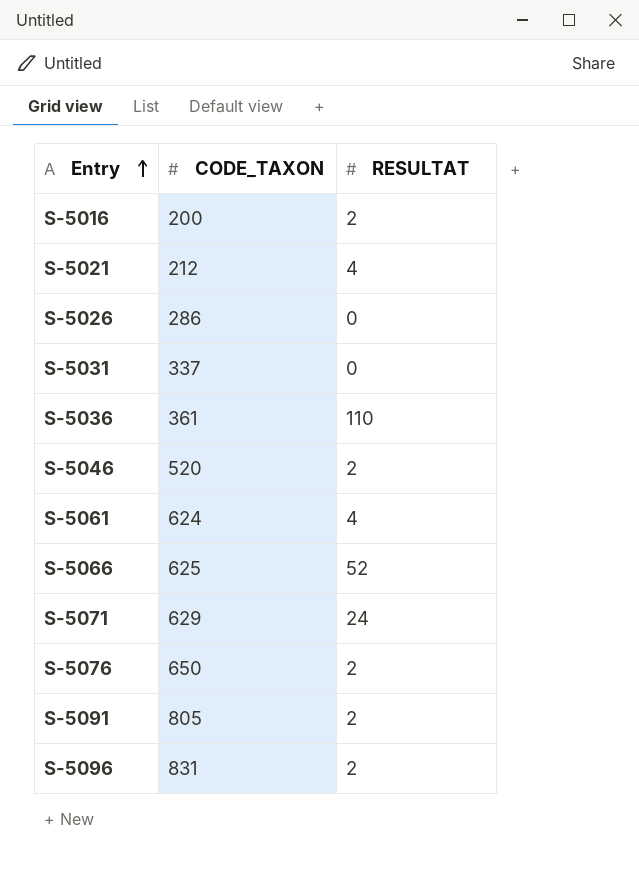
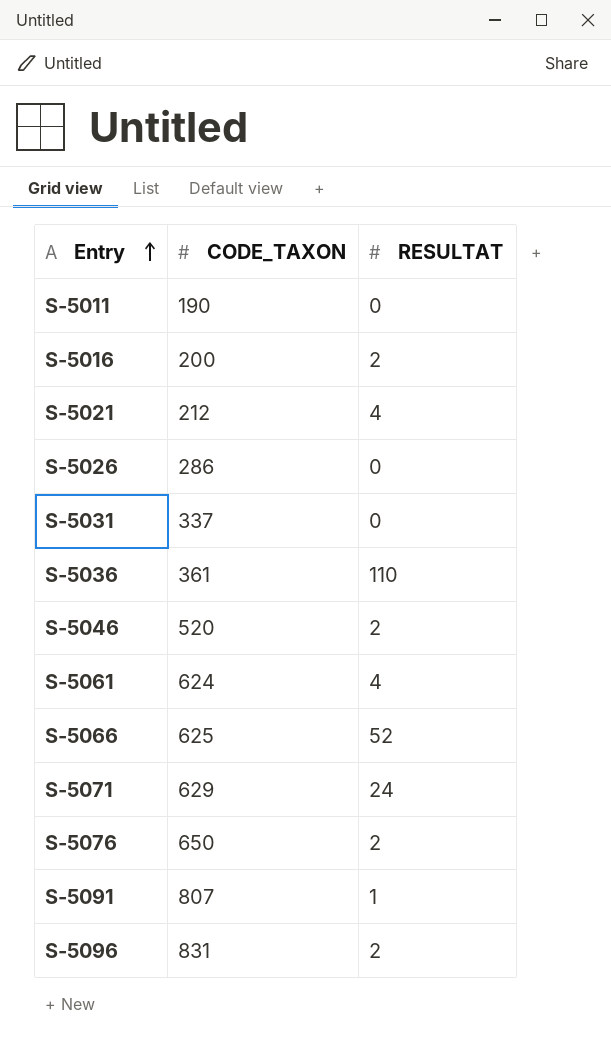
row S-5011: none -> 190 | 0
S-5091 | CODE_TAXON: 805 -> 807
S-5091 | RESULTAT: 2 -> 1

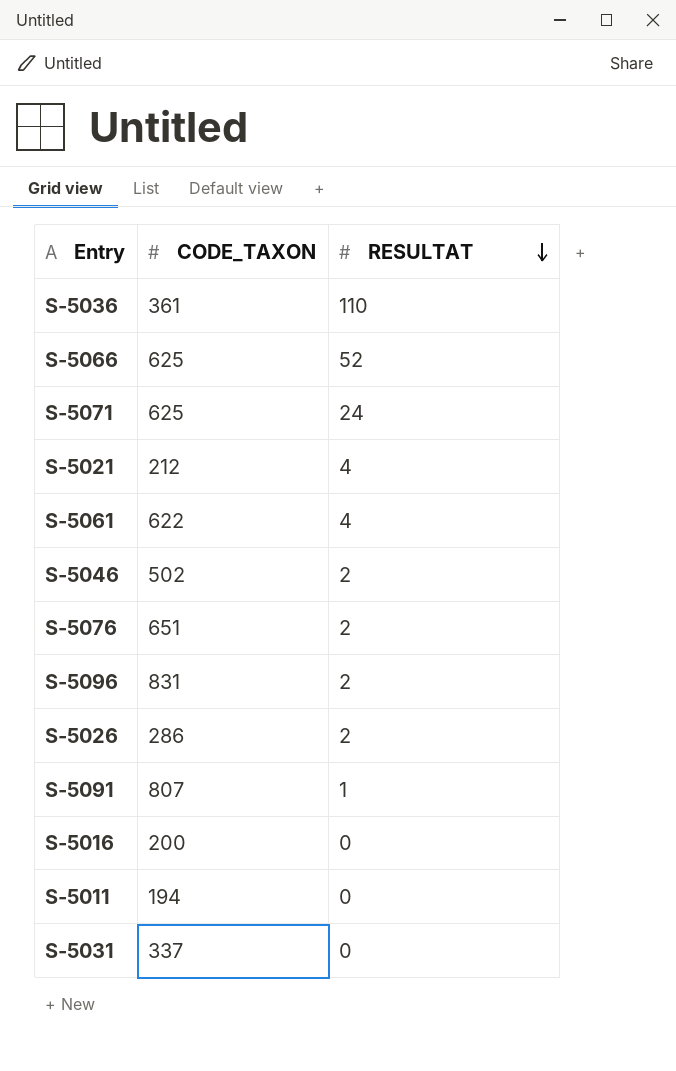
row order: Entry ascending -> RESULTAT descending
S-5071 | CODE_TAXON: 629 -> 625
S-5061 | CODE_TAXON: 624 -> 622
S-5046 | CODE_TAXON: 520 -> 502
S-5076 | CODE_TAXON: 650 -> 651
S-5026 | RESULTAT: 0 -> 2
S-5016 | RESULTAT: 2 -> 0
S-5011 | CODE_TAXON: 190 -> 194

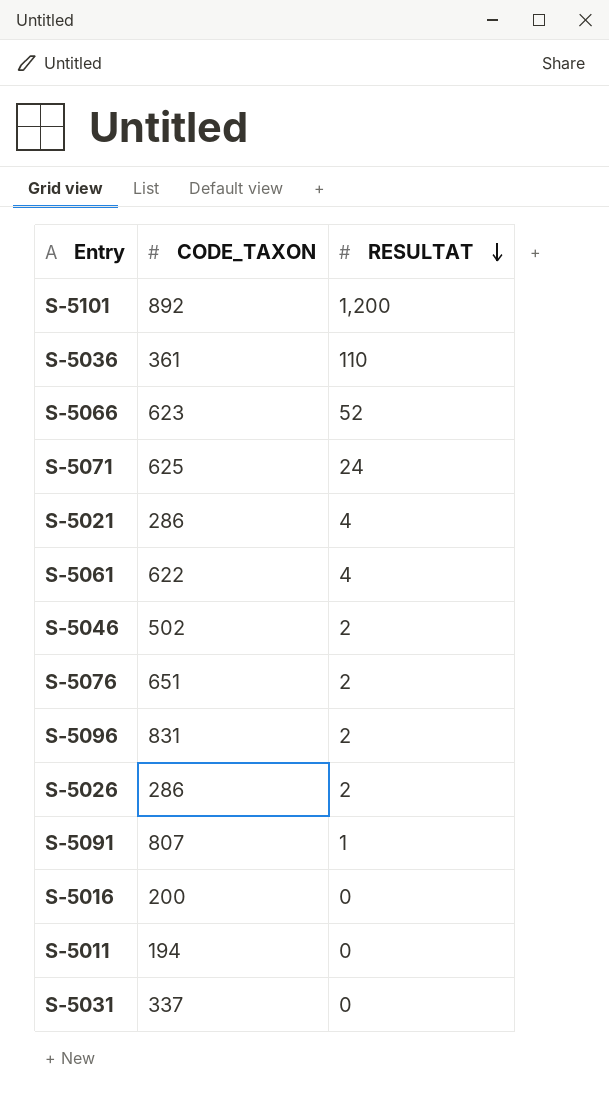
row S-5101: none -> 892 | 1,200
S-5066 | CODE_TAXON: 625 -> 623
S-5021 | CODE_TAXON: 212 -> 286

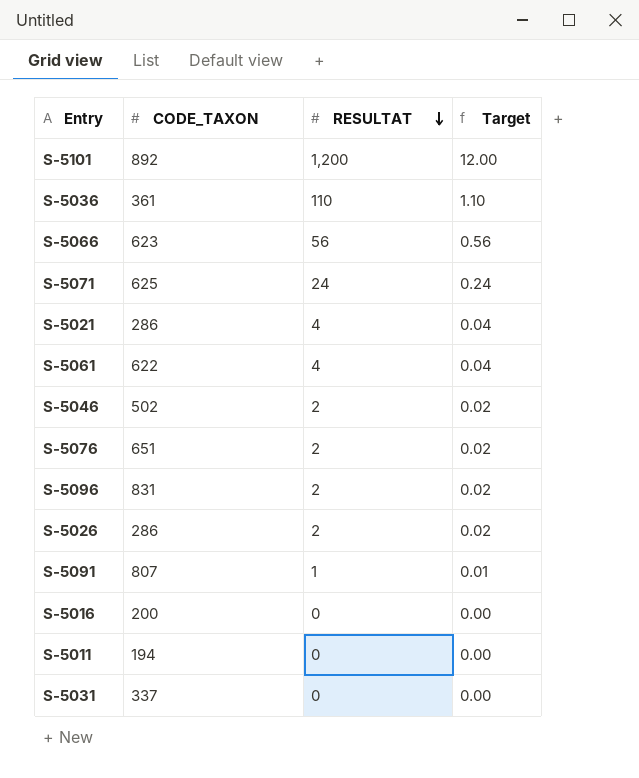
column Target | formula: none -> [RESULTAT] * 0.01
S-5066 | RESULTAT: 52 -> 56

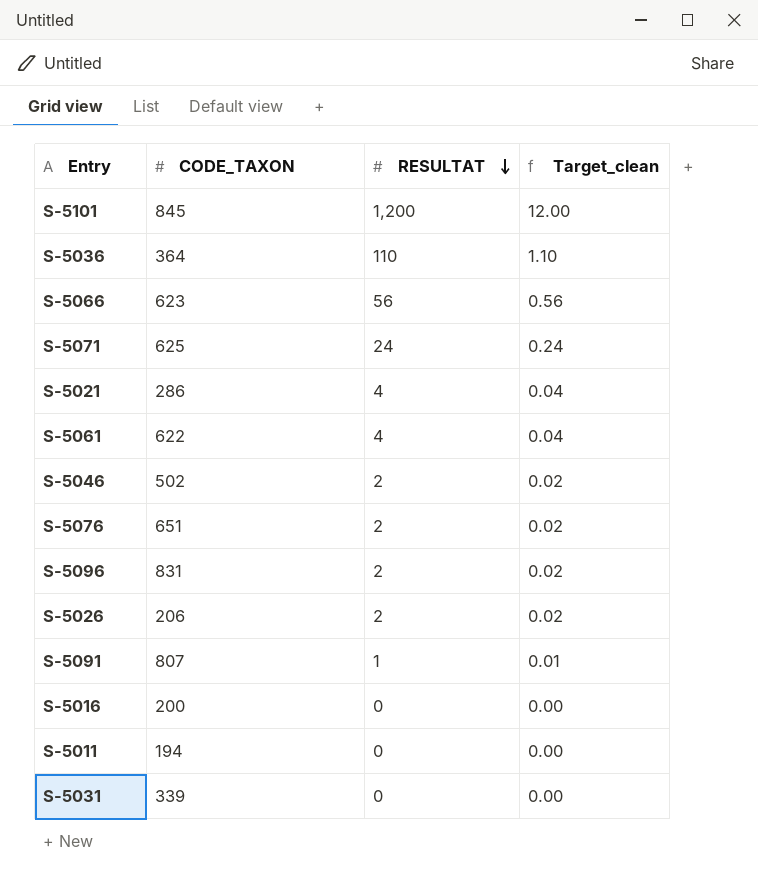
column name: Target -> Target_clean
S-5101 | CODE_TAXON: 892 -> 845
S-5036 | CODE_TAXON: 361 -> 364
S-5026 | CODE_TAXON: 286 -> 206
S-5031 | CODE_TAXON: 337 -> 339

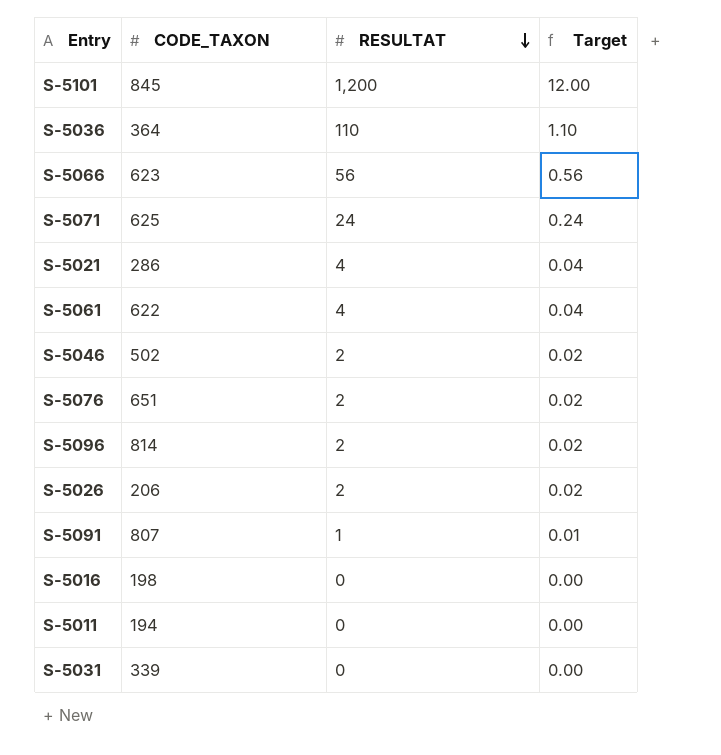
column name: Target_clean -> Target
S-5096 | CODE_TAXON: 831 -> 814
S-5016 | CODE_TAXON: 200 -> 198

